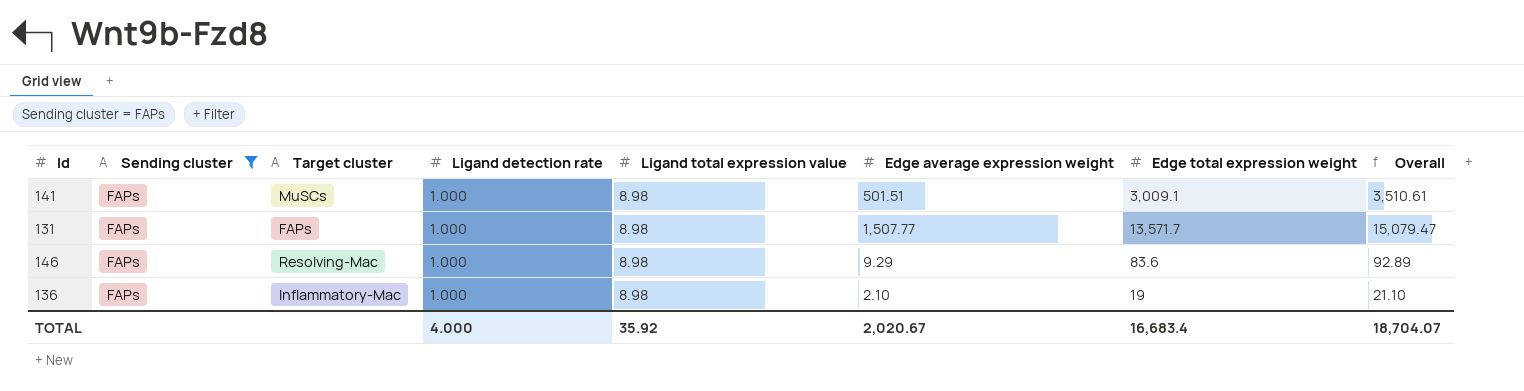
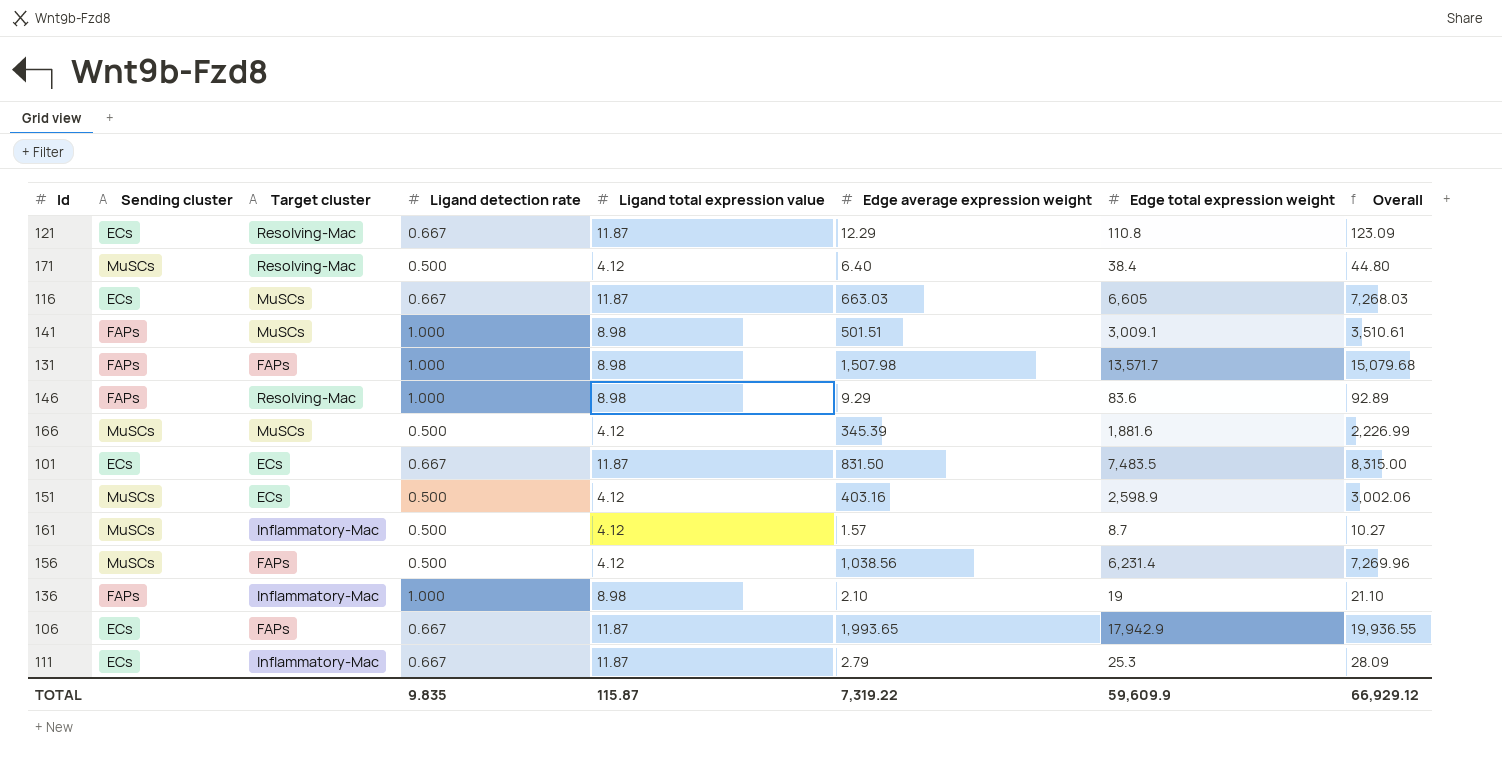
filter: Sending cluster = FAPs -> none
131 | Edge average expression weight: 1,507.77 -> 1,507.98
131 | Overall: 15,079.47 -> 15,079.68
TOTAL | Ligand detection rate: 4.000 -> 9.835
TOTAL | Ligand total expression value: 35.92 -> 115.87
TOTAL | Edge average expression weight: 2,020.67 -> 7,319.22
TOTAL | Edge total expression weight: 16,683.4 -> 59,609.9
TOTAL | Overall: 18,704.07 -> 66,929.12

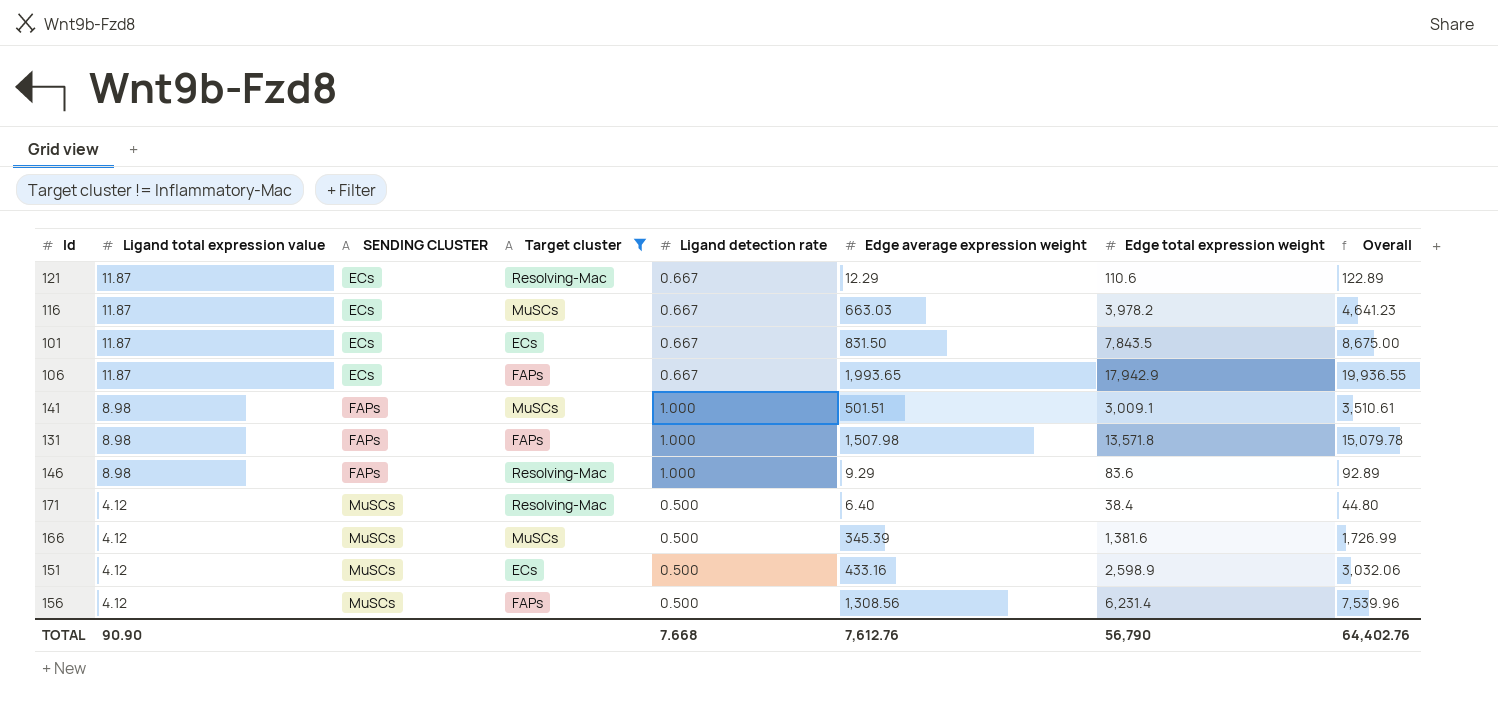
filter: none -> Target cluster != Inflammatory-Mac
row order: none -> Ligand total expression value descending
column Ligand total expression value | position: 5 -> 2
column name: Sending cluster -> SENDING CLUSTER
121 | Edge total expression weight: 110.8 -> 110.6
121 | Overall: 123.09 -> 122.89
116 | Edge total expression weight: 6,605 -> 3,978.2
116 | Overall: 7,268.03 -> 4,641.23
101 | Edge total expression weight: 7,483.5 -> 7,843.5
101 | Overall: 8,315.00 -> 8,675.00
131 | Edge total expression weight: 13,571.7 -> 13,571.8
131 | Overall: 15,079.68 -> 15,079.78
166 | Edge total expression weight: 1,881.6 -> 1,381.6
166 | Overall: 2,226.99 -> 1,726.99
151 | Edge average expression weight: 403.16 -> 433.16
151 | Overall: 3,002.06 -> 3,032.06
156 | Edge average expression weight: 1,038.56 -> 1,308.56
156 | Overall: 7,269.96 -> 7,539.96
TOTAL | Ligand total expression value: 115.87 -> 90.90
TOTAL | Ligand detection rate: 9.835 -> 7.668
TOTAL | Edge average expression weight: 7,319.22 -> 7,612.76
TOTAL | Edge total expression weight: 59,609.9 -> 56,790
TOTAL | Overall: 66,929.12 -> 64,402.76

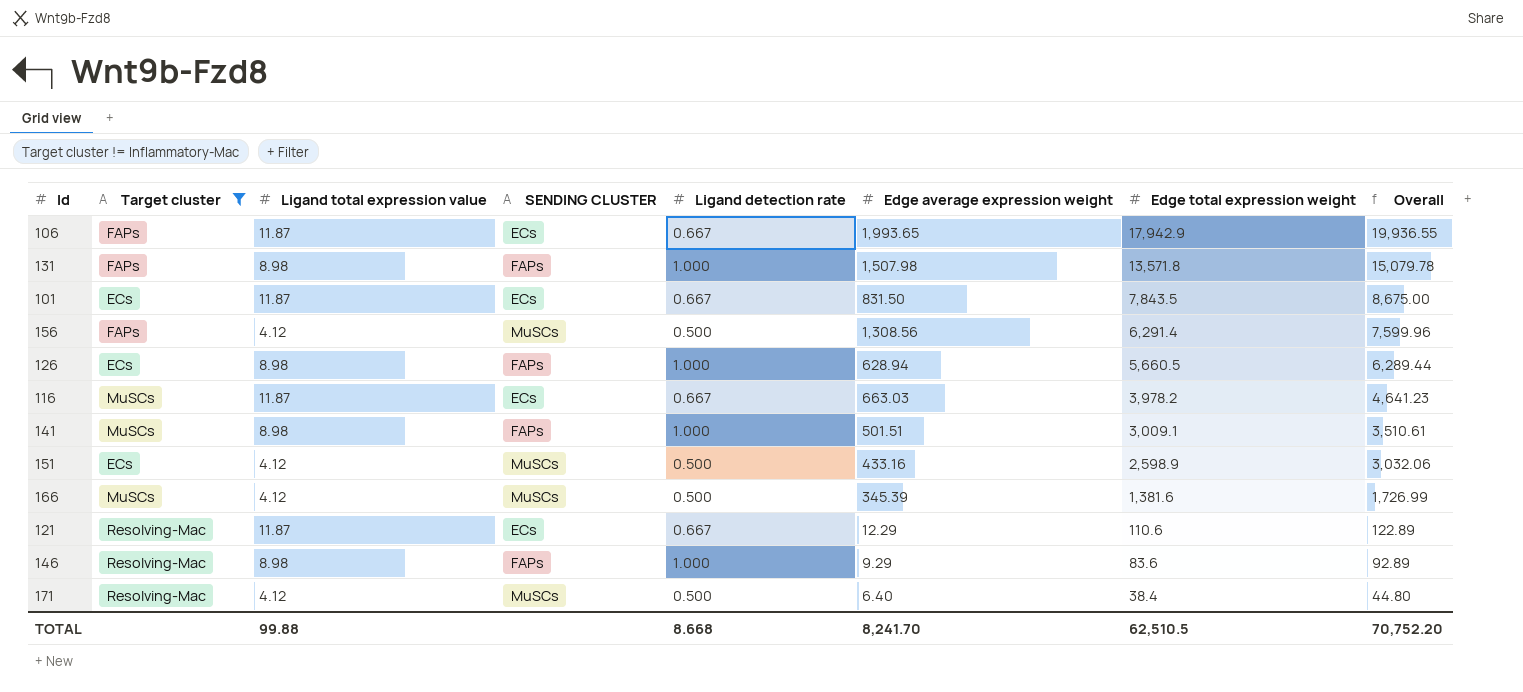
row order: Ligand total expression value descending -> Edge total expression weight descending
column Target cluster | position: 4 -> 2
156 | Edge total expression weight: 6,231.4 -> 6,291.4
156 | Overall: 7,539.96 -> 7,599.96
row 126: none -> ECs | 8.98 | FAPs | 1.000 | 628.94 | 5,660.5 | 6,289.44
TOTAL | Ligand total expression value: 90.90 -> 99.88
TOTAL | Ligand detection rate: 7.668 -> 8.668
TOTAL | Edge average expression weight: 7,612.76 -> 8,241.70
TOTAL | Edge total expression weight: 56,790 -> 62,510.5
TOTAL | Overall: 64,402.76 -> 70,752.20

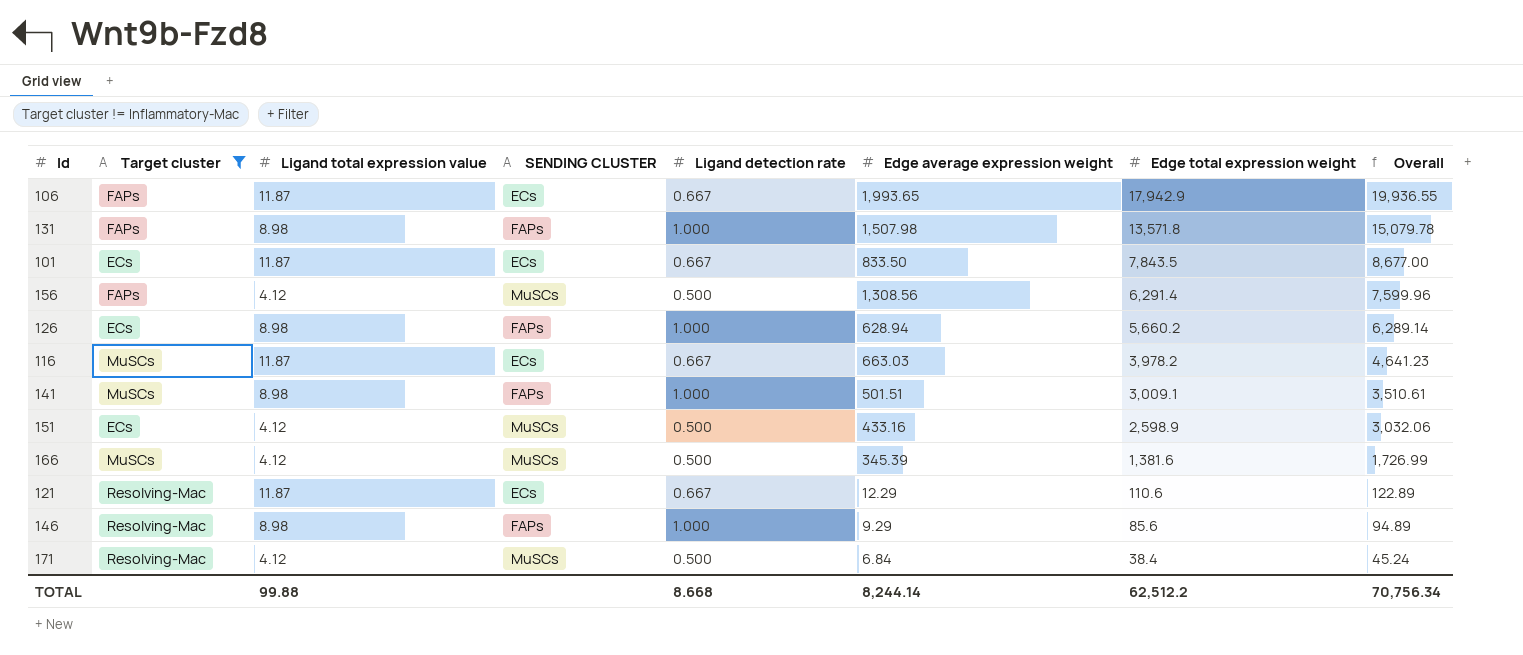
101 | Edge average expression weight: 831.50 -> 833.50
101 | Overall: 8,675.00 -> 8,677.00
126 | Edge total expression weight: 5,660.5 -> 5,660.2
126 | Overall: 6,289.44 -> 6,289.14
146 | Edge total expression weight: 83.6 -> 85.6
146 | Overall: 92.89 -> 94.89
171 | Edge average expression weight: 6.40 -> 6.84
171 | Overall: 44.80 -> 45.24
TOTAL | Edge average expression weight: 8,241.70 -> 8,244.14
TOTAL | Edge total expression weight: 62,510.5 -> 62,512.2
TOTAL | Overall: 70,752.20 -> 70,756.34

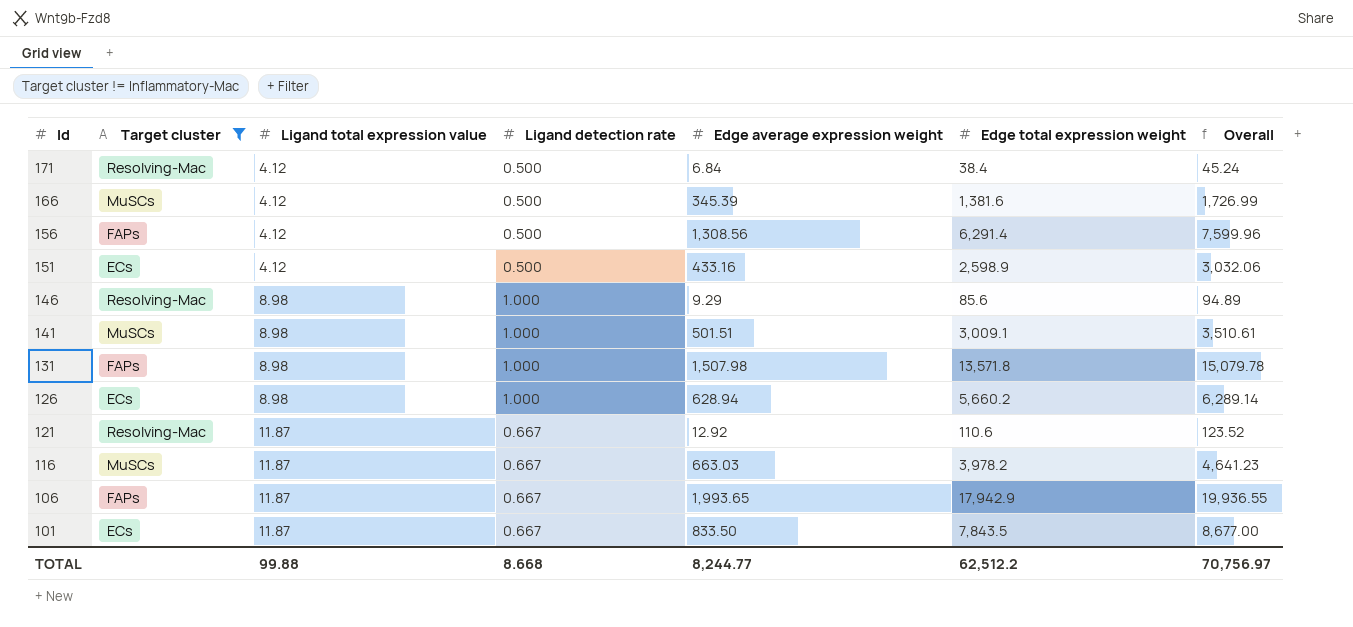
row order: Edge total expression weight descending -> Id descending
column SENDING CLUSTER | position: 4 -> none
121 | Edge average expression weight: 12.29 -> 12.92
121 | Overall: 122.89 -> 123.52
TOTAL | Edge average expression weight: 8,244.14 -> 8,244.77
TOTAL | Overall: 70,756.34 -> 70,756.97

